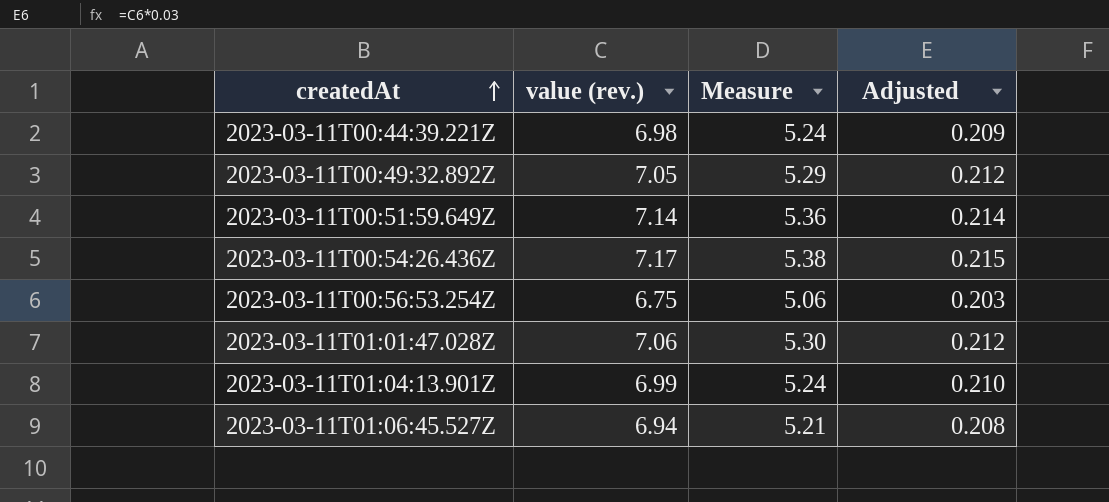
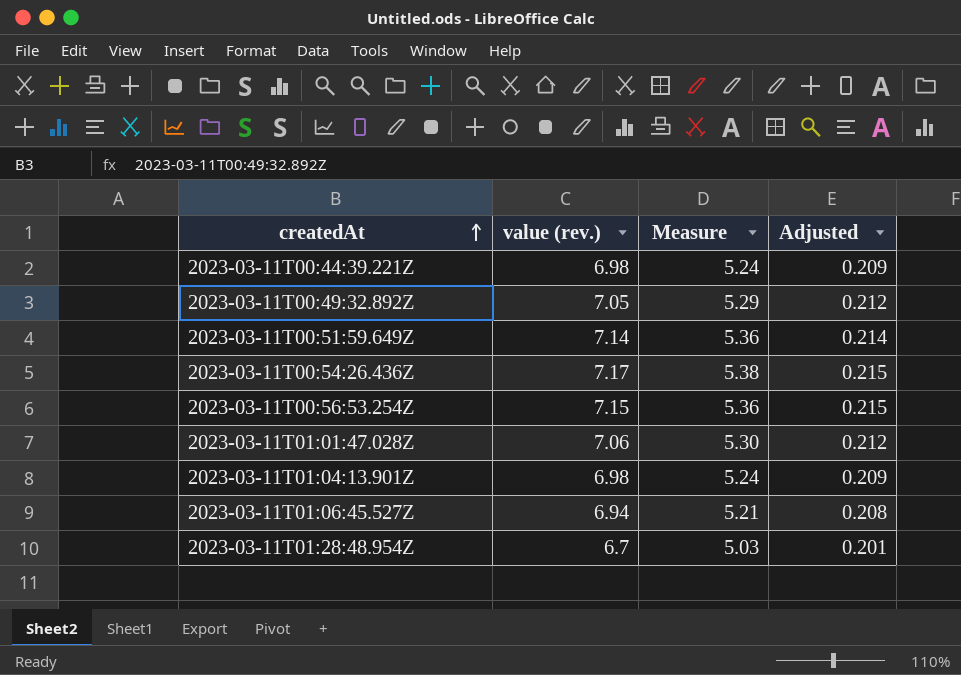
2023-03-11T00:56:53.254Z | value (rev.): 6.75 -> 7.15
2023-03-11T00:56:53.254Z | Measure: 5.06 -> 5.36
2023-03-11T00:56:53.254Z | Adjusted: 0.203 -> 0.215
2023-03-11T01:04:13.901Z | value (rev.): 6.99 -> 6.98
2023-03-11T01:04:13.901Z | Adjusted: 0.210 -> 0.209
row 2023-03-11T01:28:48.954Z: none -> 6.7 | 5.03 | 0.201

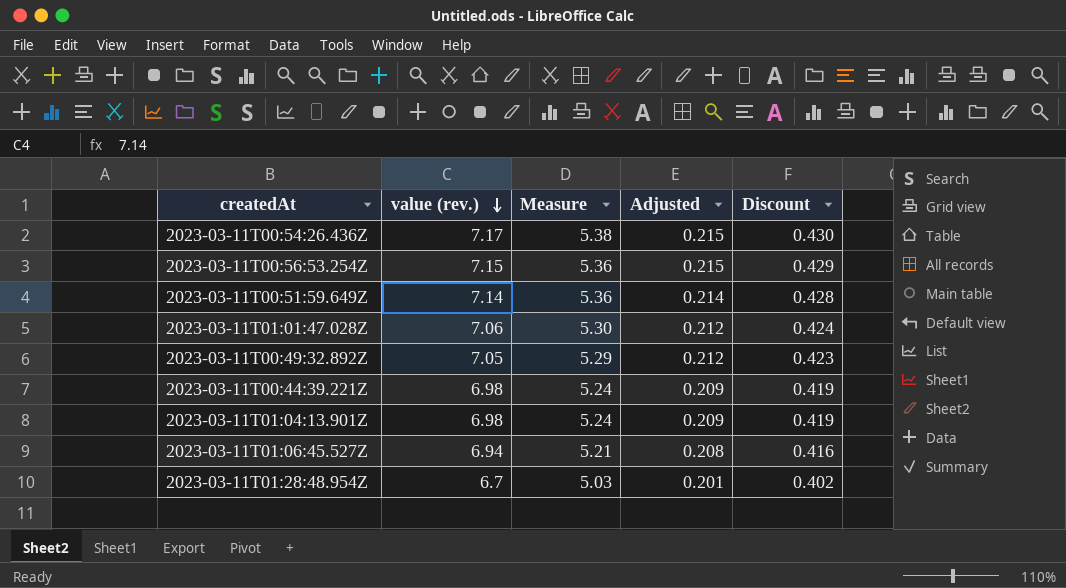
row order: createdAt ascending -> value (rev.) descending
column Discount | formula: none -> [value (rev.)] * 0.06

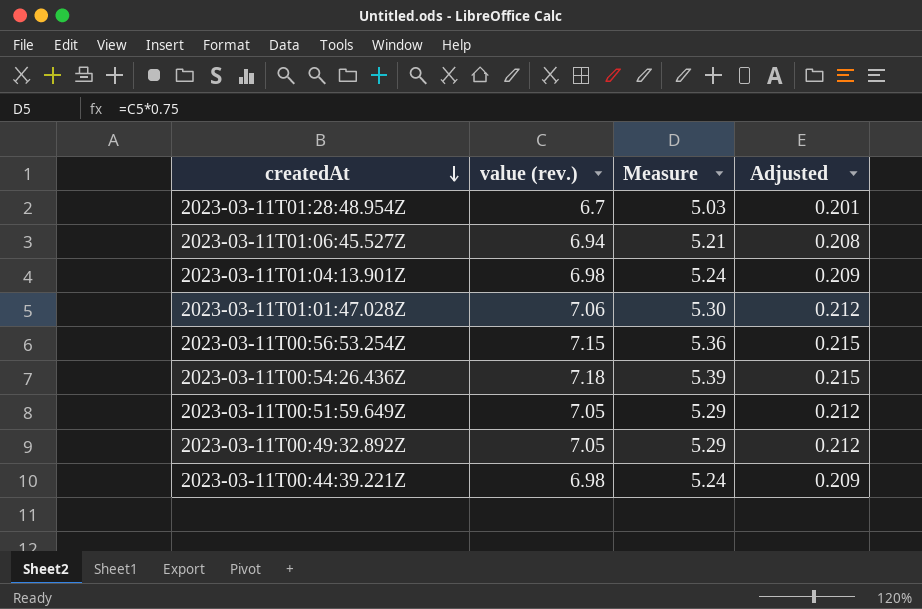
row order: value (rev.) descending -> createdAt descending
column Discount | formula: [value (rev.)] * 0.06 -> none
2023-03-11T00:54:26.436Z | value (rev.): 7.17 -> 7.18
2023-03-11T00:54:26.436Z | Measure: 5.38 -> 5.39
2023-03-11T00:51:59.649Z | value (rev.): 7.14 -> 7.05
2023-03-11T00:51:59.649Z | Measure: 5.36 -> 5.29
2023-03-11T00:51:59.649Z | Adjusted: 0.214 -> 0.212

